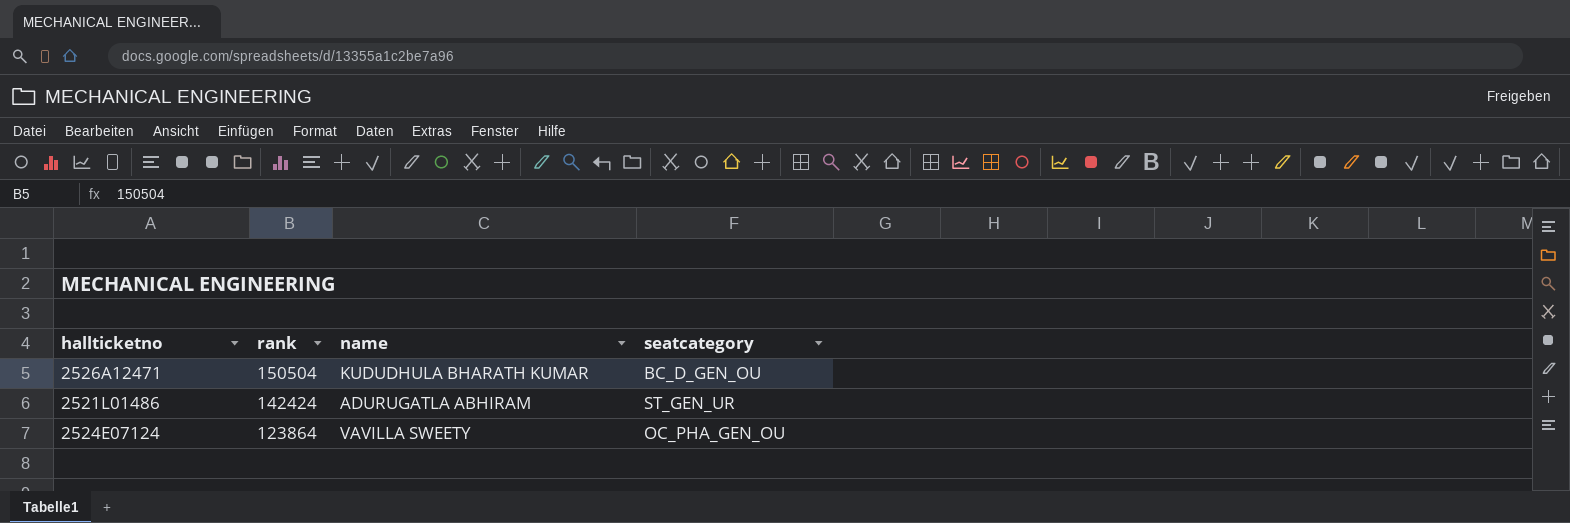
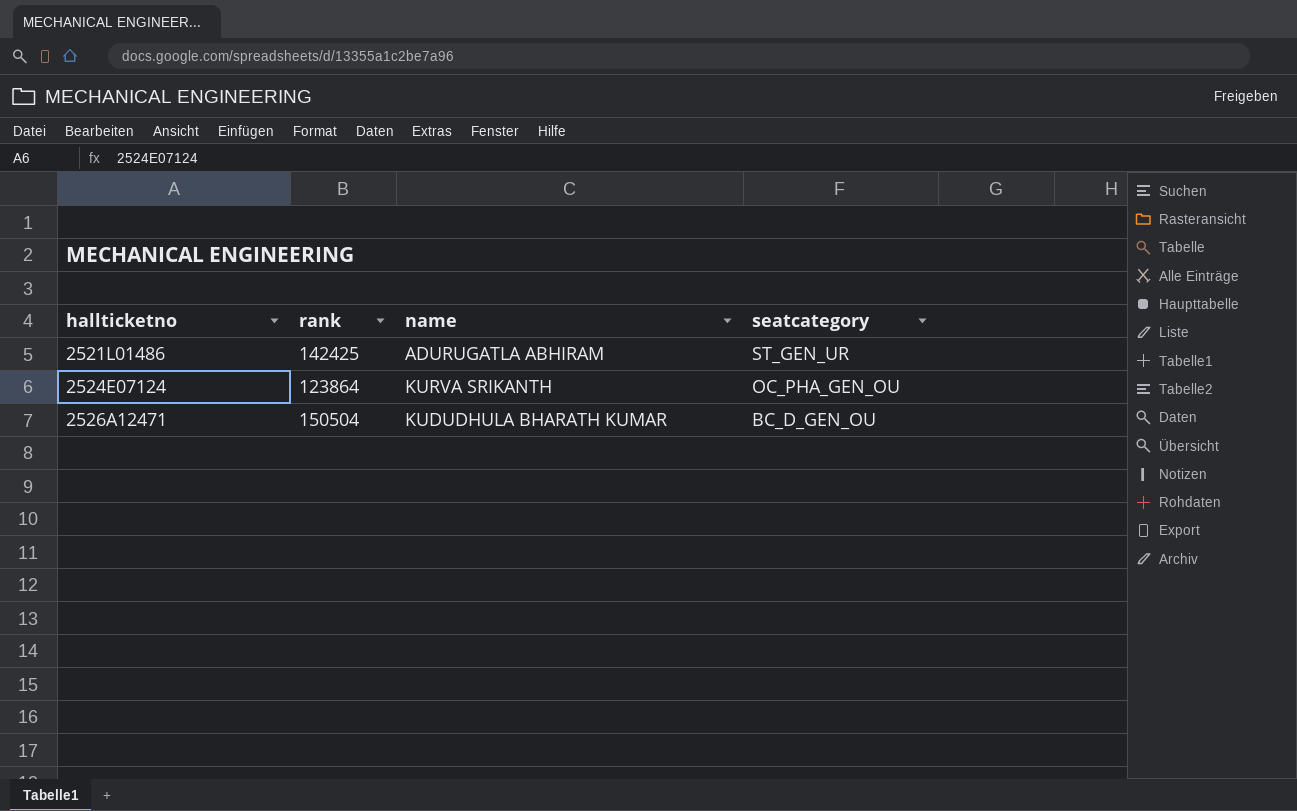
row order: rank descending -> hallticketno ascending
2521L01486 | rank: 142424 -> 142425
2524E07124 | name: VAVILLA SWEETY -> KURVA SRIKANTH

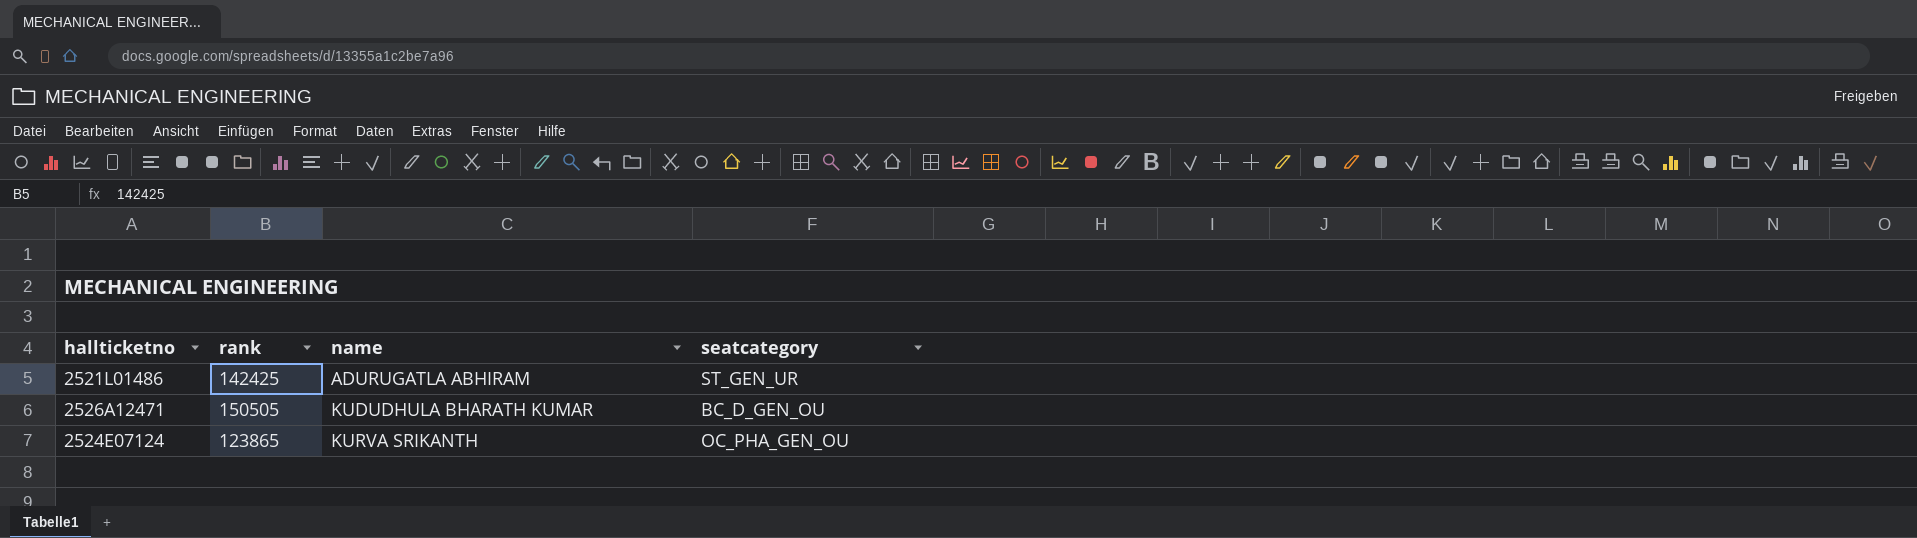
row order: hallticketno ascending -> name ascending
2526A12471 | rank: 150504 -> 150505
2524E07124 | rank: 123864 -> 123865

